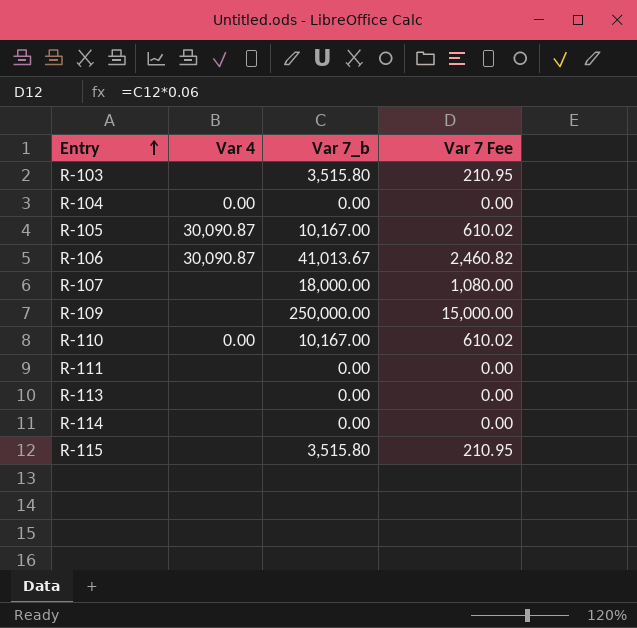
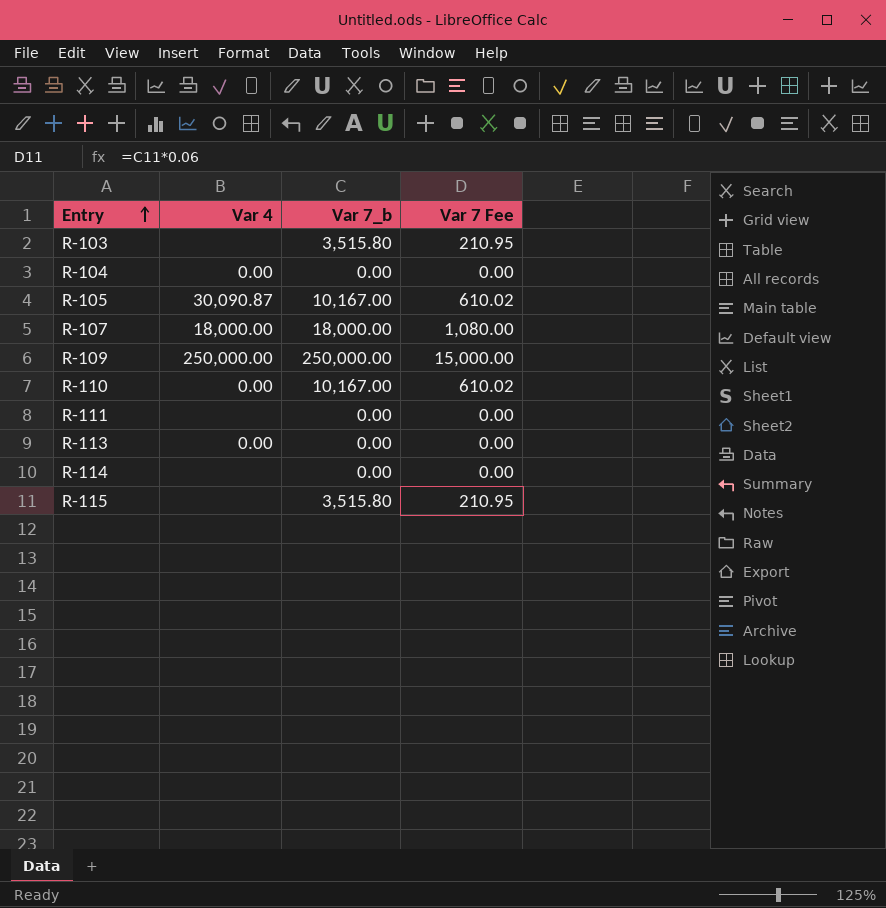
row R-106: 30,090.87 | 41,013.67 | 2,460.82 -> none
R-107 | Var 4: none -> 18,000.00
R-109 | Var 4: none -> 250,000.00
R-113 | Var 4: none -> 0.00

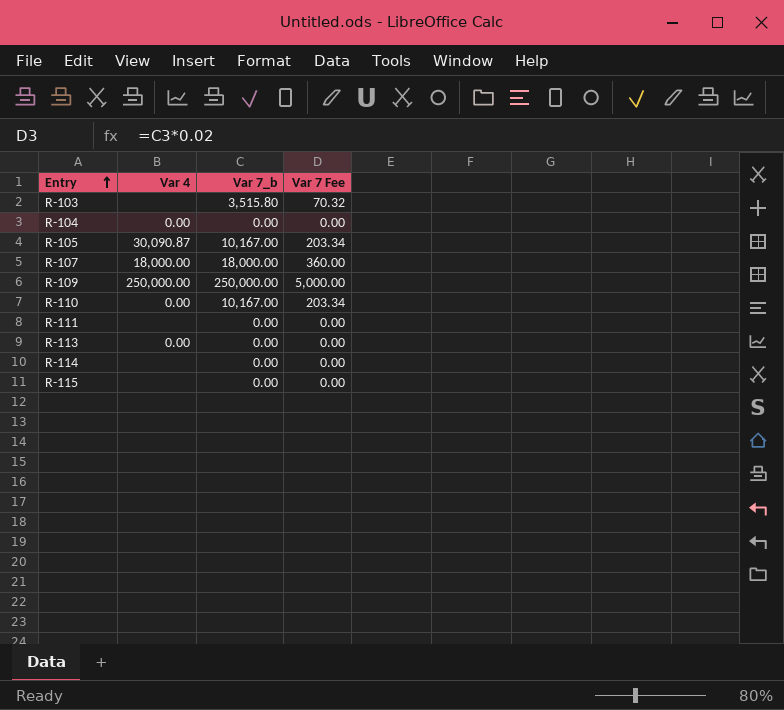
column Var 7 Fee | formula: [Var 7_b] * 0.06 -> [Var 7_b] * 0.02
R-115 | Var 7_b: 3,515.80 -> 0.00

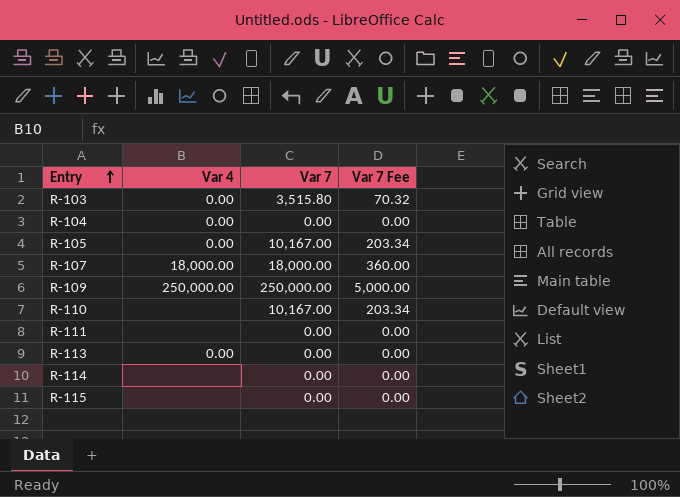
column name: Var 7_b -> Var 7
R-103 | Var 4: none -> 0.00
R-105 | Var 4: 30,090.87 -> 0.00
R-110 | Var 4: 0.00 -> none

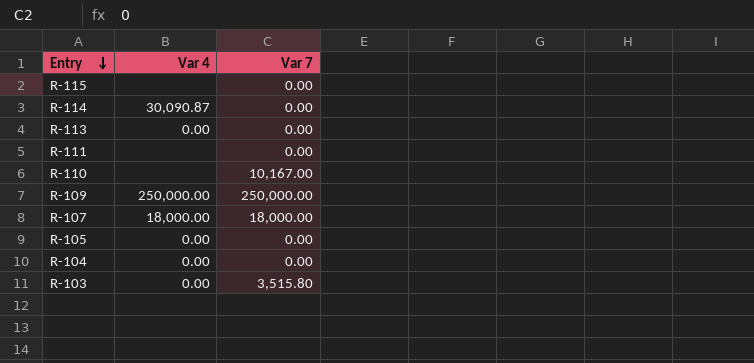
row order: Entry ascending -> Entry descending
column Var 7 Fee | formula: [Var 7] * 0.02 -> none
R-114 | Var 4: none -> 30,090.87
R-105 | Var 7: 10,167.00 -> 0.00

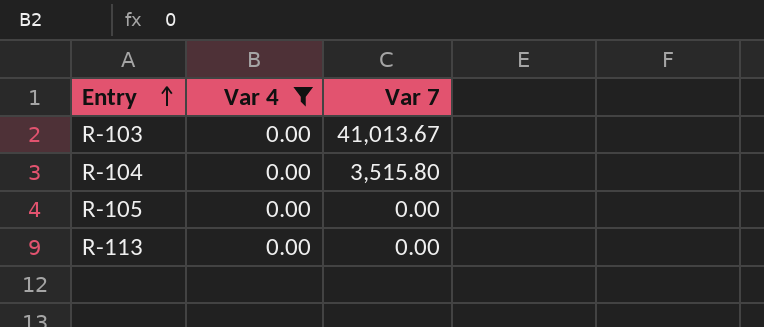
filter: none -> Var 4 = 0.00
row order: Entry descending -> Entry ascending
R-103 | Var 7: 3,515.80 -> 41,013.67
R-104 | Var 7: 0.00 -> 3,515.80

